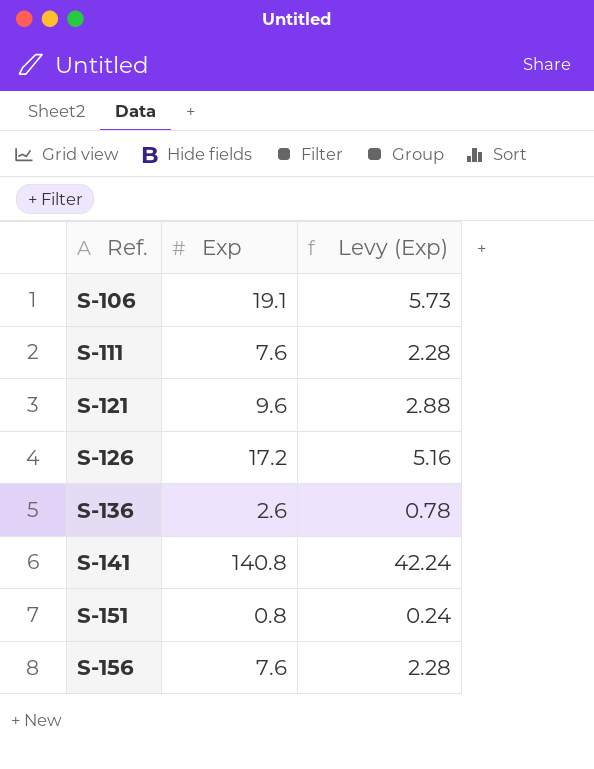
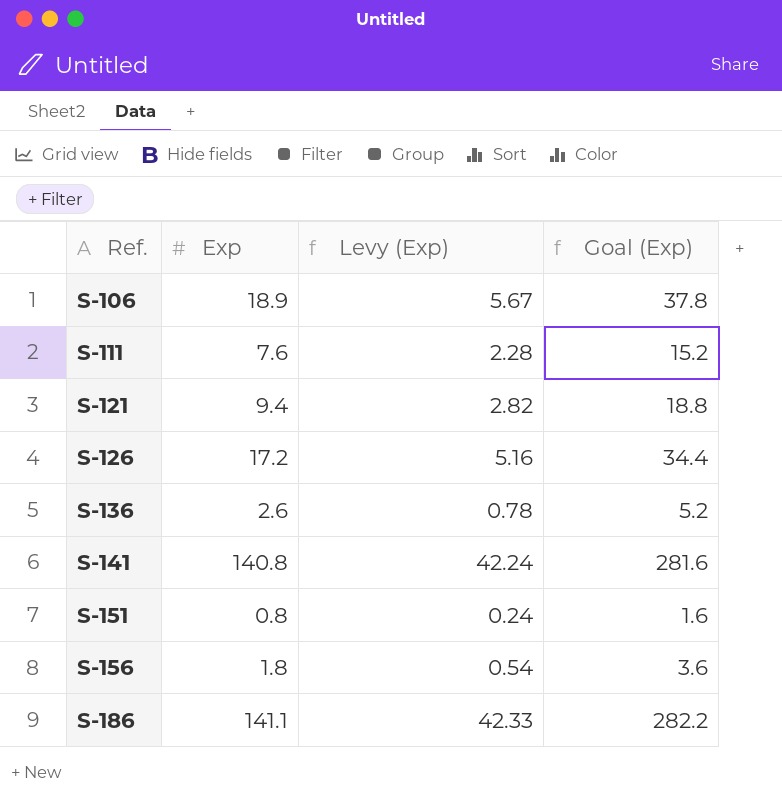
column Goal (Exp) | formula: none -> [Exp] * 2
S-106 | Exp: 19.1 -> 18.9
S-106 | Levy (Exp): 5.73 -> 5.67
S-121 | Exp: 9.6 -> 9.4
S-121 | Levy (Exp): 2.88 -> 2.82
S-156 | Exp: 7.6 -> 1.8
S-156 | Levy (Exp): 2.28 -> 0.54
row S-186: none -> 141.1 | 42.33 | 282.2

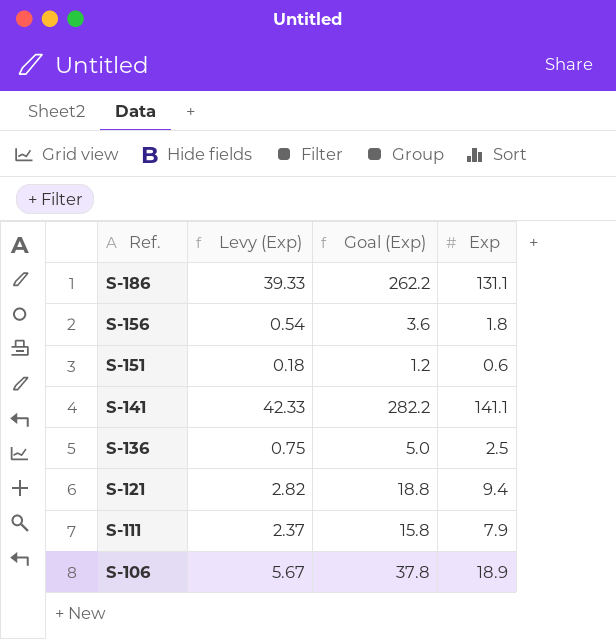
row order: Ref. ascending -> Ref. descending
column Exp | position: 2 -> 4
row S-126: 17.2 | 5.16 | 34.4 -> none
S-186 | Levy (Exp): 42.33 -> 39.33
S-186 | Goal (Exp): 282.2 -> 262.2
S-186 | Exp: 141.1 -> 131.1
S-151 | Levy (Exp): 0.24 -> 0.18
S-151 | Goal (Exp): 1.6 -> 1.2
S-151 | Exp: 0.8 -> 0.6
S-141 | Levy (Exp): 42.24 -> 42.33
S-141 | Goal (Exp): 281.6 -> 282.2
S-141 | Exp: 140.8 -> 141.1
S-136 | Levy (Exp): 0.78 -> 0.75
S-136 | Goal (Exp): 5.2 -> 5.0
S-136 | Exp: 2.6 -> 2.5
S-111 | Levy (Exp): 2.28 -> 2.37
S-111 | Goal (Exp): 15.2 -> 15.8
S-111 | Exp: 7.6 -> 7.9

